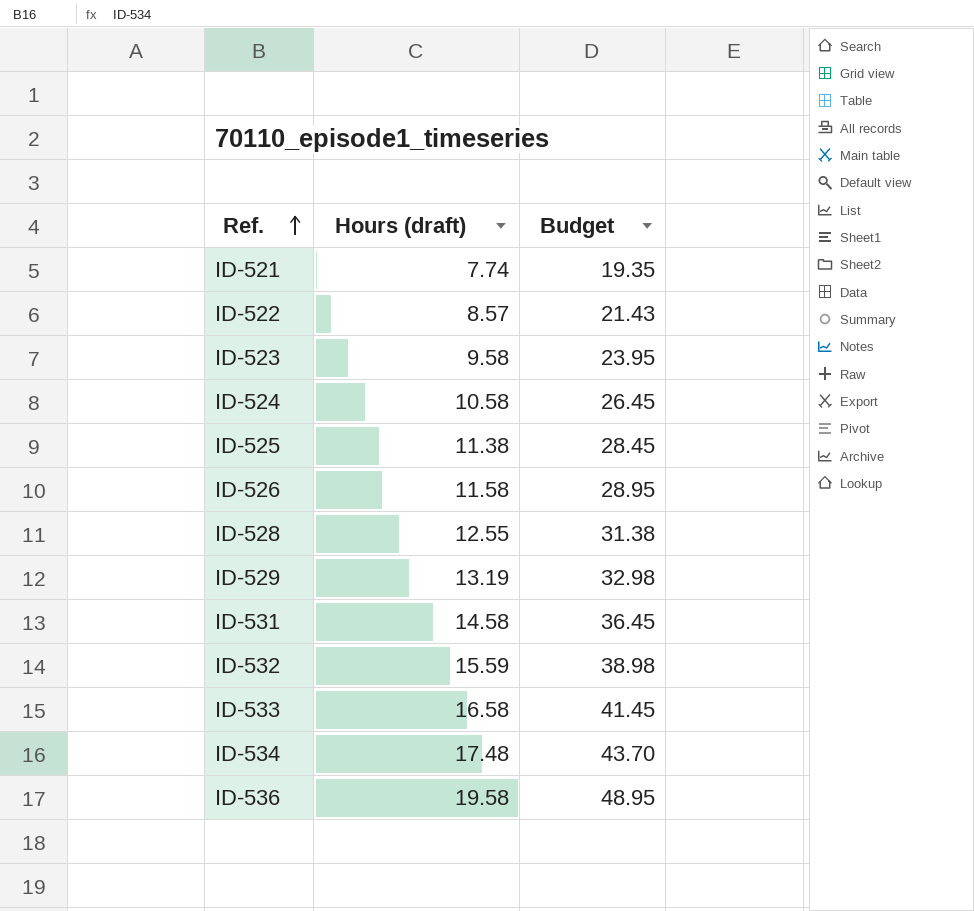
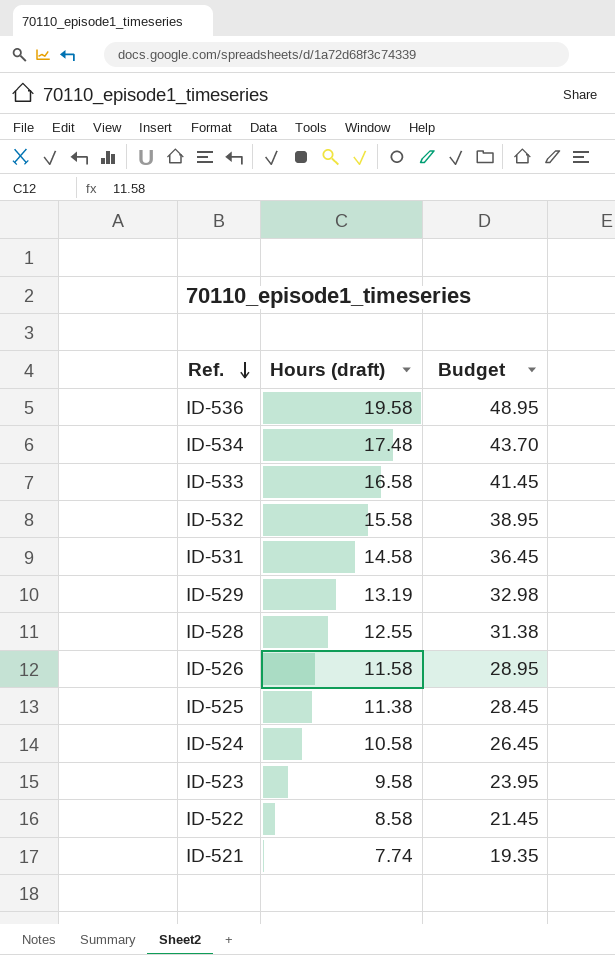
row order: Ref. ascending -> Ref. descending
ID-532 | Hours (draft): 15.59 -> 15.58
ID-532 | Budget: 38.98 -> 38.95
ID-522 | Hours (draft): 8.57 -> 8.58
ID-522 | Budget: 21.43 -> 21.45

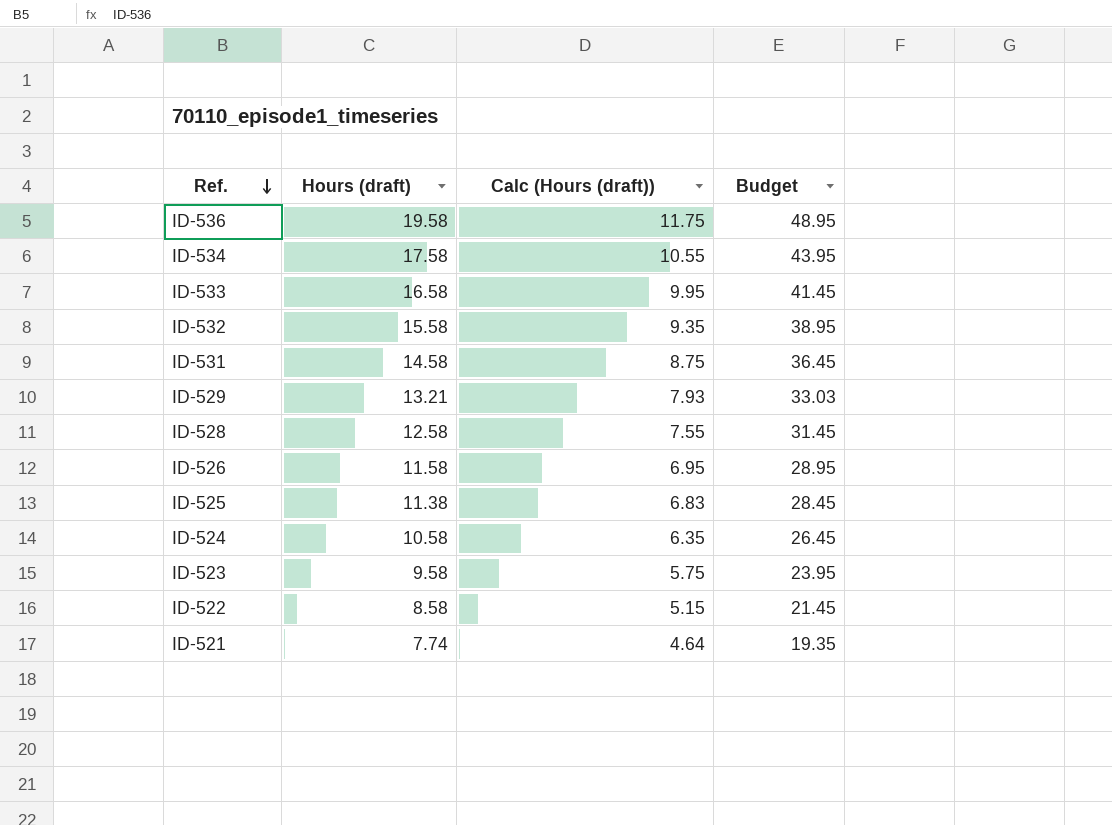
column Calc (Hours (draft)) | formula: none -> [Hours (draft)] * 0.6
ID-534 | Hours (draft): 17.48 -> 17.58
ID-534 | Budget: 43.70 -> 43.95
ID-529 | Hours (draft): 13.19 -> 13.21
ID-529 | Budget: 32.98 -> 33.03
ID-528 | Hours (draft): 12.55 -> 12.58
ID-528 | Budget: 31.38 -> 31.45

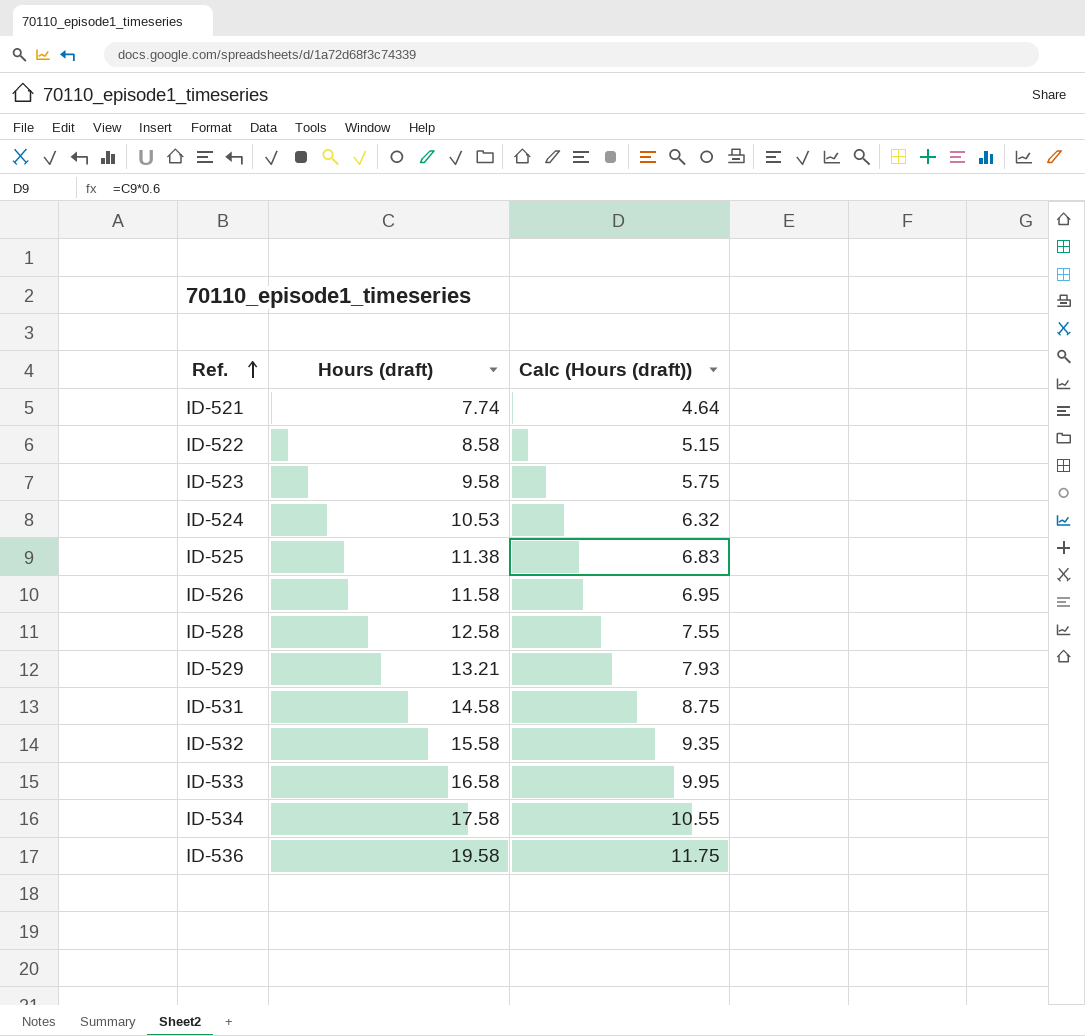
row order: Ref. descending -> Ref. ascending
column Budget | formula: [Hours (draft)] * 2.5 -> none
ID-524 | Hours (draft): 10.58 -> 10.53
ID-524 | Calc (Hours (draft)): 6.35 -> 6.32

